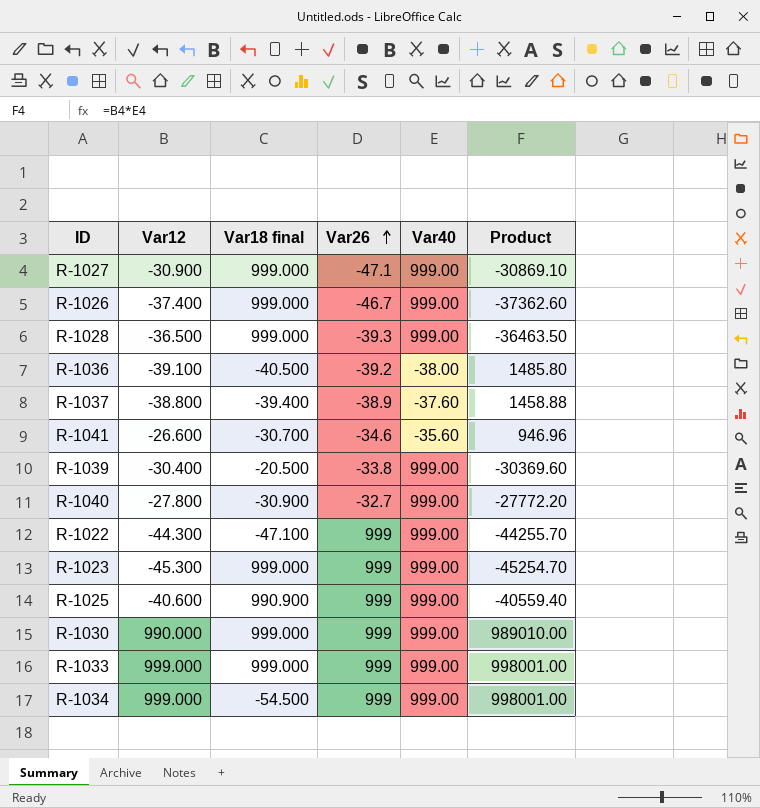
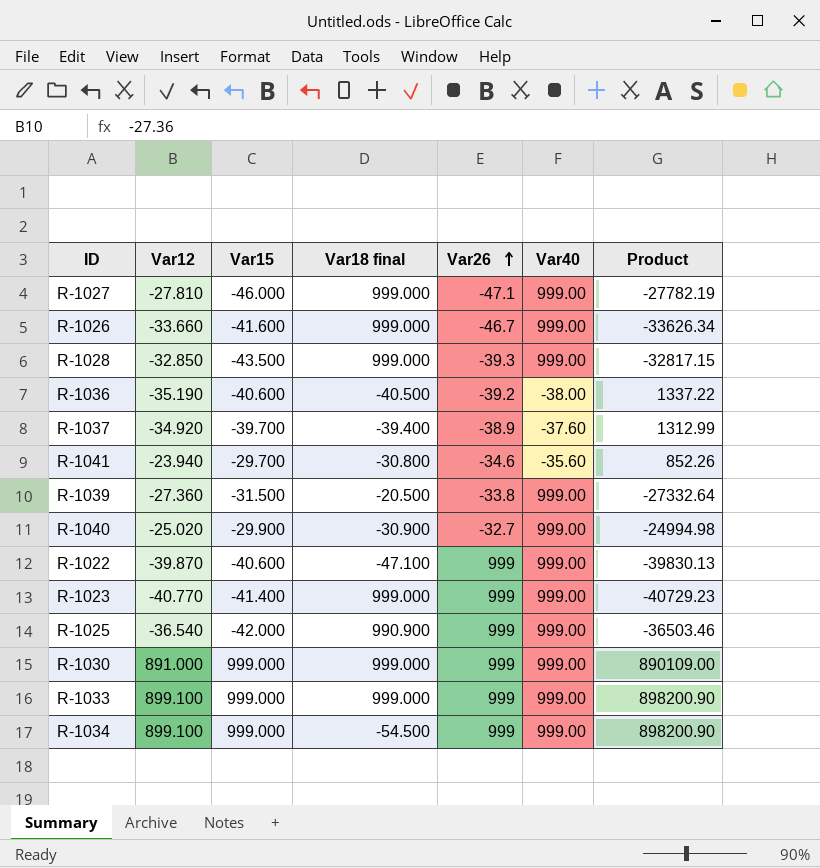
column Var15 | position: none -> 3
R-1027 | Var12: -30.900 -> -27.810
R-1027 | Product: -30869.10 -> -27782.19
R-1026 | Var12: -37.400 -> -33.660
R-1026 | Product: -37362.60 -> -33626.34
R-1028 | Var12: -36.500 -> -32.850
R-1028 | Product: -36463.50 -> -32817.15
R-1036 | Var12: -39.100 -> -35.190
R-1036 | Product: 1485.80 -> 1337.22
R-1037 | Var12: -38.800 -> -34.920
R-1037 | Product: 1458.88 -> 1312.99
R-1041 | Var12: -26.600 -> -23.940
R-1041 | Var18 final: -30.700 -> -30.800
R-1041 | Product: 946.96 -> 852.26
R-1039 | Var12: -30.400 -> -27.360
R-1039 | Product: -30369.60 -> -27332.64
R-1040 | Var12: -27.800 -> -25.020
R-1040 | Product: -27772.20 -> -24994.98
R-1022 | Var12: -44.300 -> -39.870
R-1022 | Product: -44255.70 -> -39830.13
R-1023 | Var12: -45.300 -> -40.770
R-1023 | Product: -45254.70 -> -40729.23
R-1025 | Var12: -40.600 -> -36.540
R-1025 | Product: -40559.40 -> -36503.46
R-1030 | Var12: 990.000 -> 891.000
R-1030 | Product: 989010.00 -> 890109.00
R-1033 | Var12: 999.000 -> 899.100
R-1033 | Product: 998001.00 -> 898200.90
R-1034 | Var12: 999.000 -> 899.100
R-1034 | Product: 998001.00 -> 898200.90

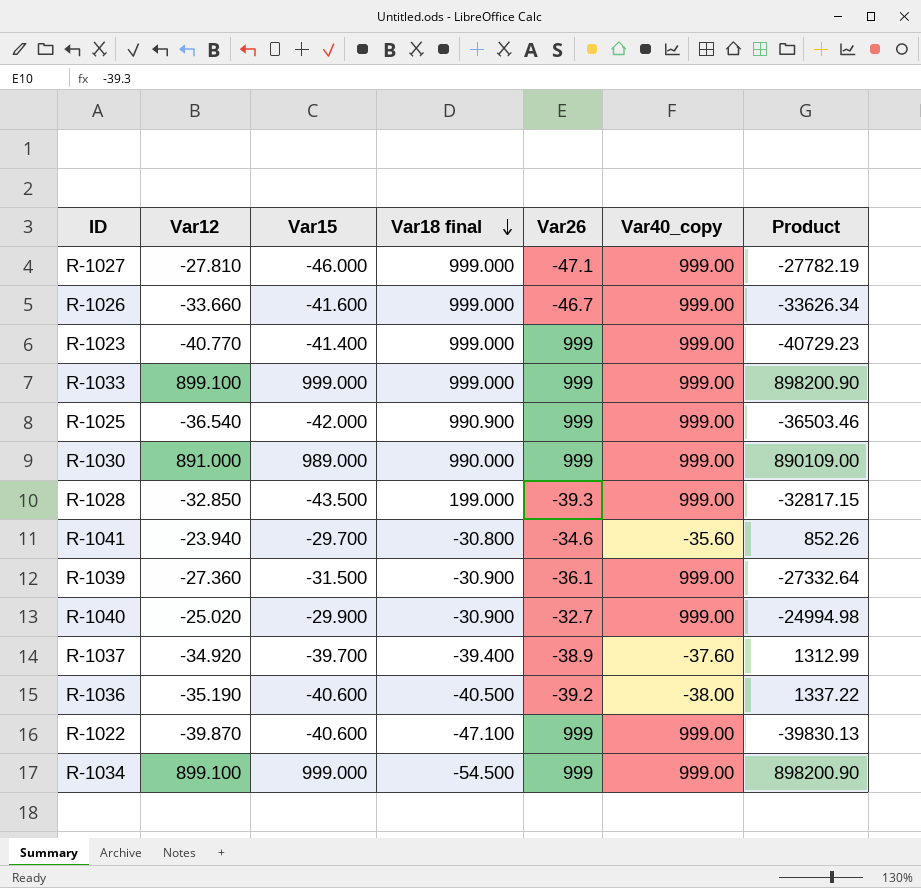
row order: Var26 ascending -> Var18 final descending
column name: Var40 -> Var40_copy
R-1030 | Var15: 999.000 -> 989.000
R-1030 | Var18 final: 999.000 -> 990.000
R-1028 | Var18 final: 999.000 -> 199.000
R-1039 | Var18 final: -20.500 -> -30.900
R-1039 | Var26: -33.8 -> -36.1

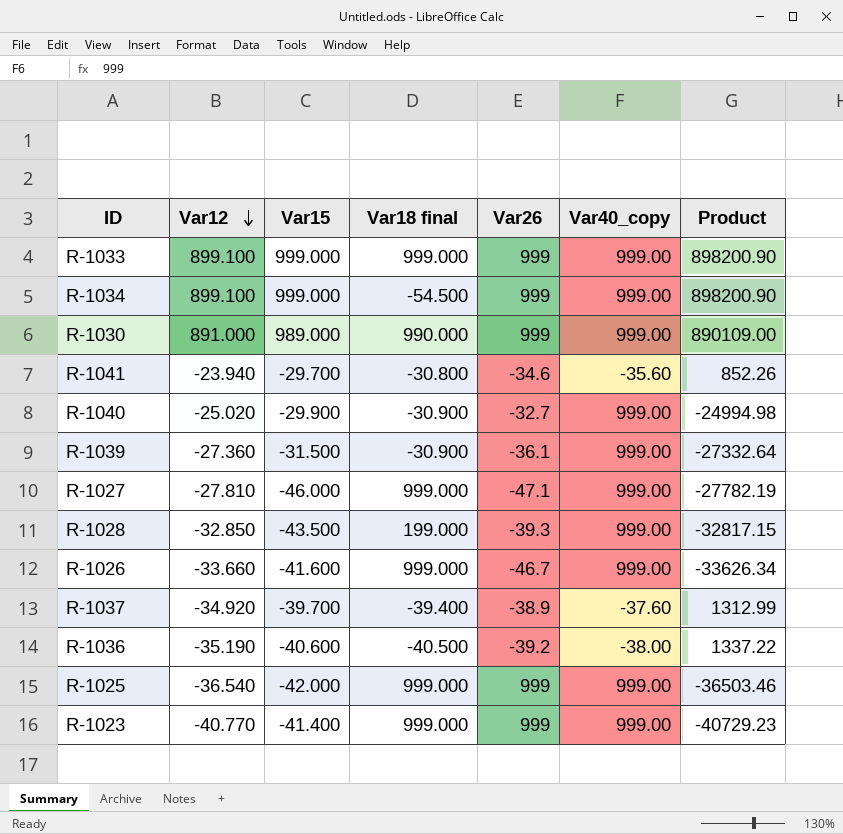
row order: Var18 final descending -> Var12 descending
row R-1022: -39.870 | -40.600 | -47.100 | 999 | 999.00 | -39830.13 -> none
R-1025 | Var18 final: 990.900 -> 999.000

